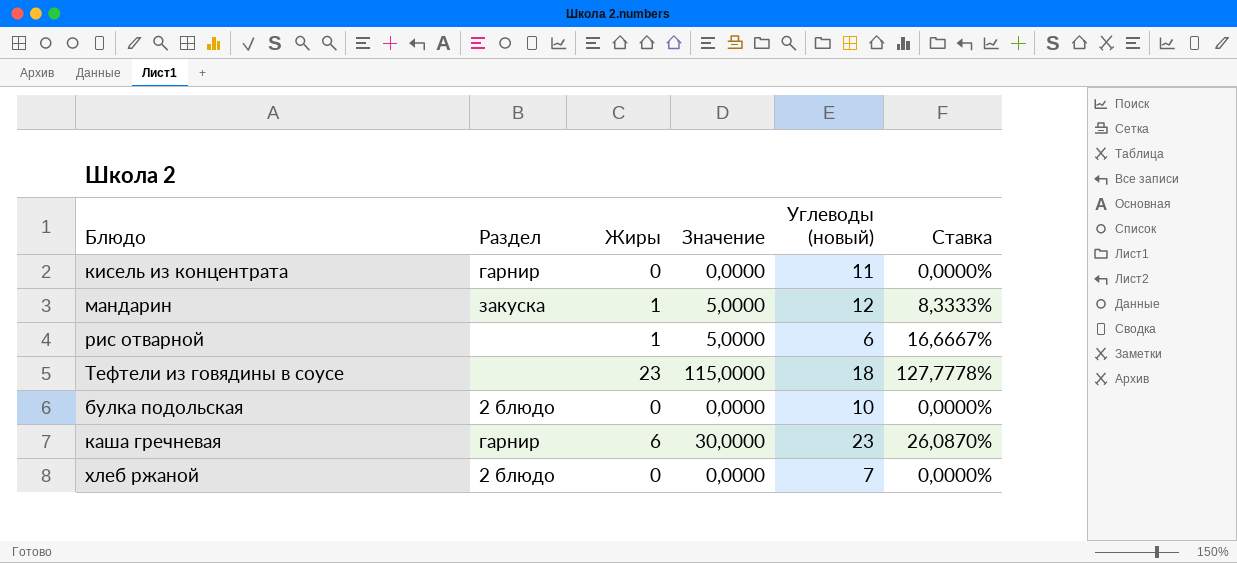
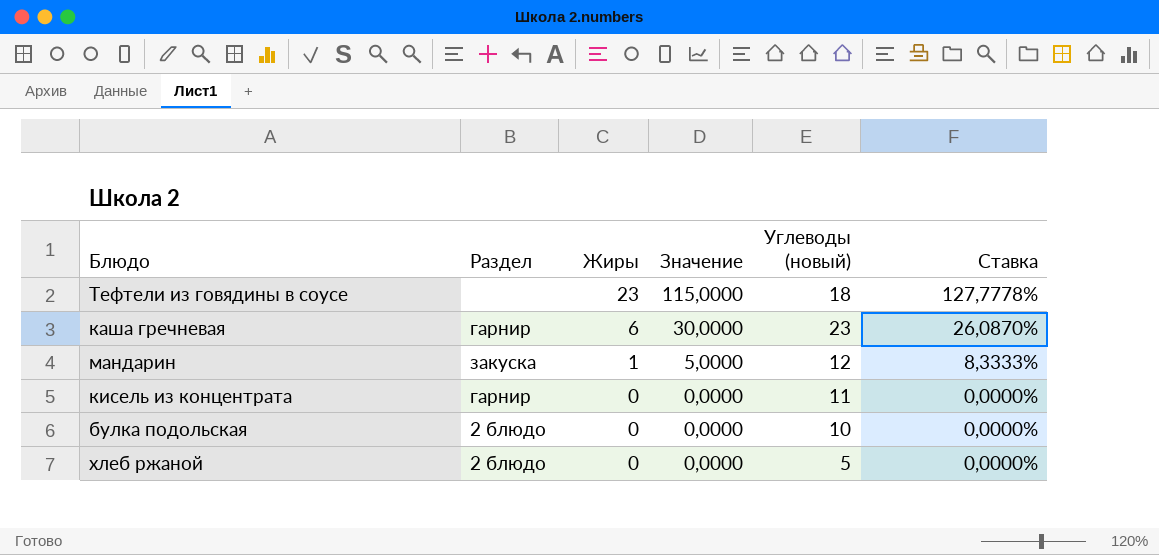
row order: none -> Жиры descending
row рис отварной: none | 1 | 5,0000 | 6 | 16,6667% -> none
хлеб ржаной | Углеводы (новый): 7 -> 5

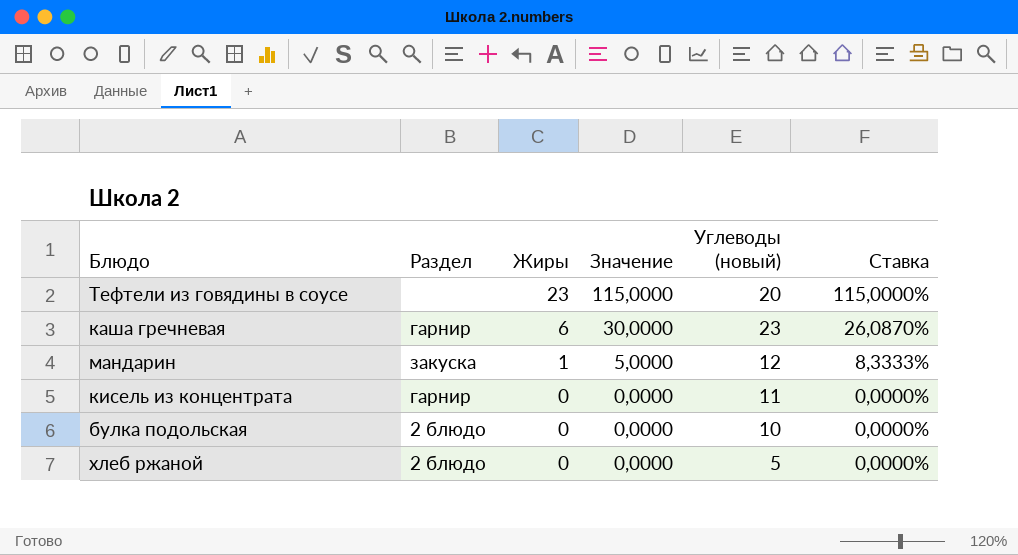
Тефтели из говядины в соусе | Углеводы (новый): 18 -> 20
Тефтели из говядины в соусе | Ставка: 127,7778% -> 115,0000%

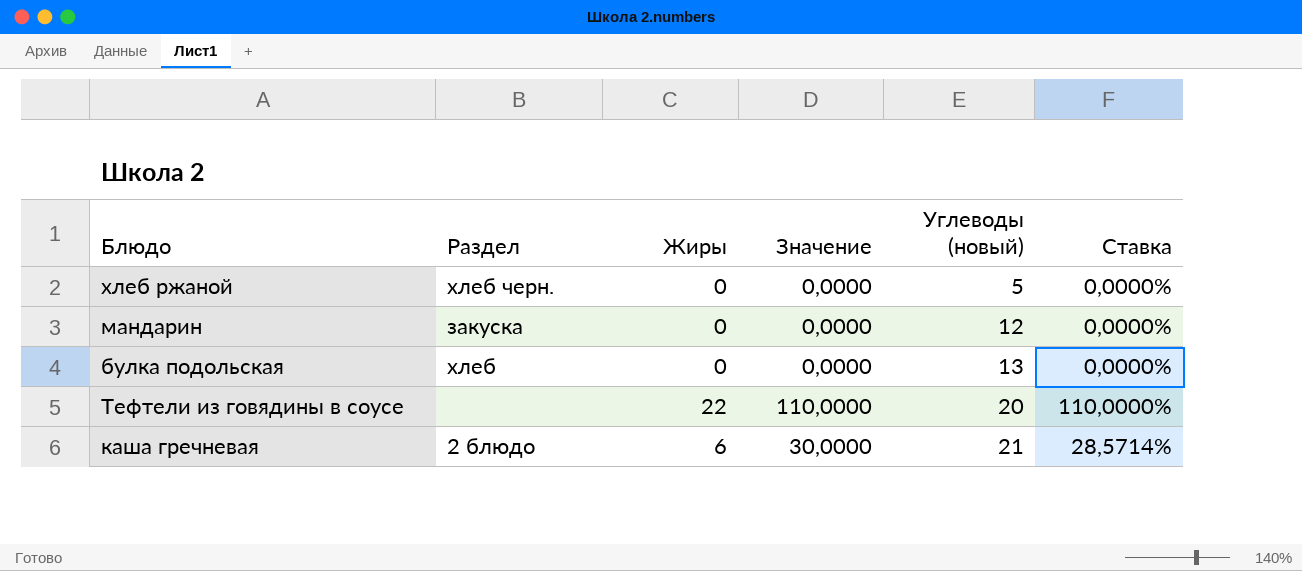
row order: Жиры descending -> Углеводы (новый) ascending
row кисель из концентрата: гарнир | 0 | 0,0000 | 11 | 0,0000% -> none
хлеб ржаной | Раздел: 2 блюдо -> хлеб черн.
мандарин | Жиры: 1 -> 0
мандарин | Значение: 5,0000 -> 0,0000
мандарин | Ставка: 8,3333% -> 0,0000%
булка подольская | Раздел: 2 блюдо -> хлеб
булка подольская | Углеводы (новый): 10 -> 13
Тефтели из говядины в соусе | Жиры: 23 -> 22
Тефтели из говядины в соусе | Значение: 115,0000 -> 110,0000
Тефтели из говядины в соусе | Ставка: 115,0000% -> 110,0000%
каша гречневая | Раздел: гарнир -> 2 блюдо
каша гречневая | Углеводы (новый): 23 -> 21
каша гречневая | Ставка: 26,0870% -> 28,5714%

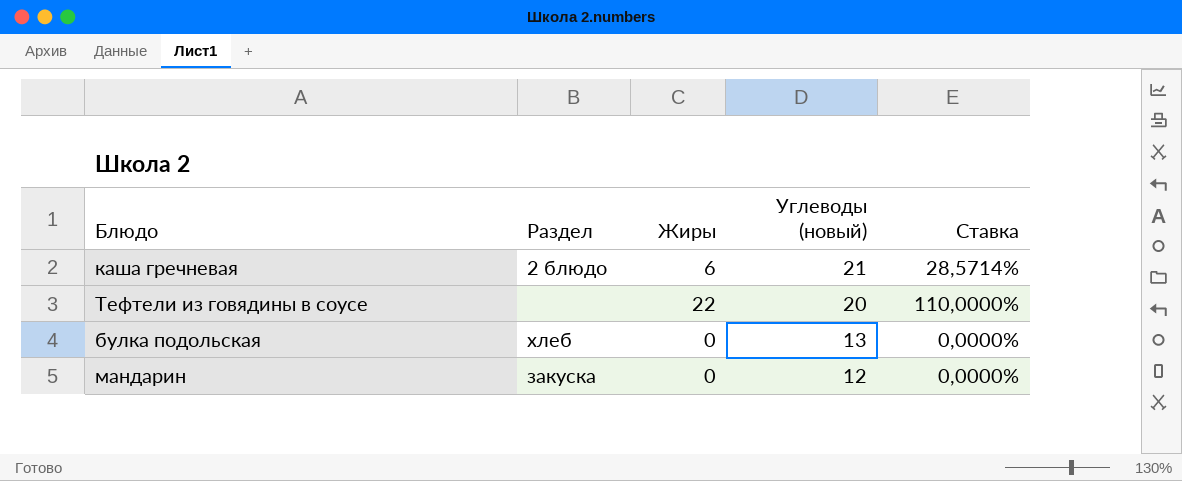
row order: Углеводы (новый) ascending -> Углеводы (новый) descending
column Значение | formula: [Жиры] * 5 -> none
row хлеб ржаной: хлеб черн. | 0 | 0,0000 | 5 | 0,0000% -> none

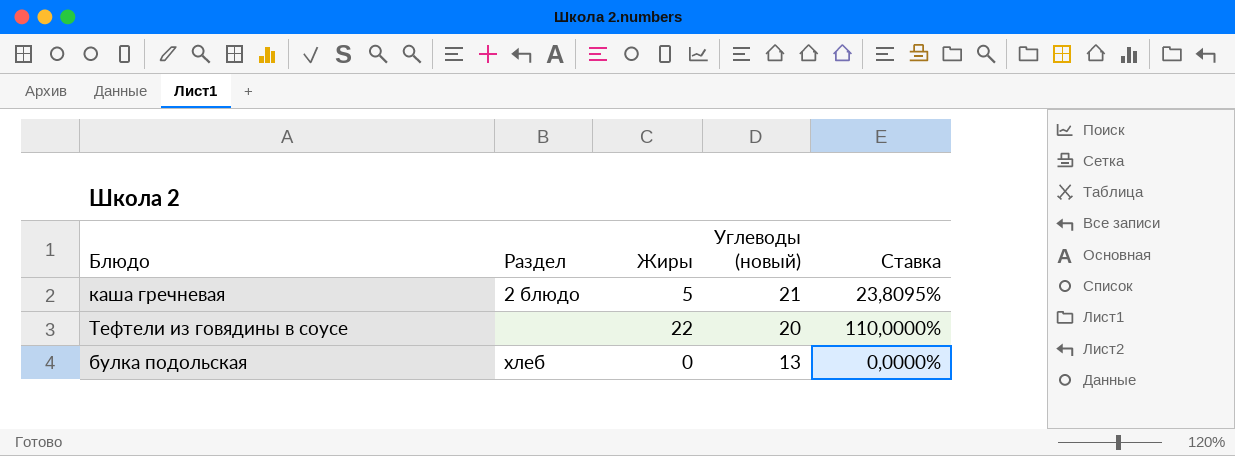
row мандарин: закуска | 0 | 12 | 0,0000% -> none
каша гречневая | Жиры: 6 -> 5
каша гречневая | Ставка: 28,5714% -> 23,8095%

